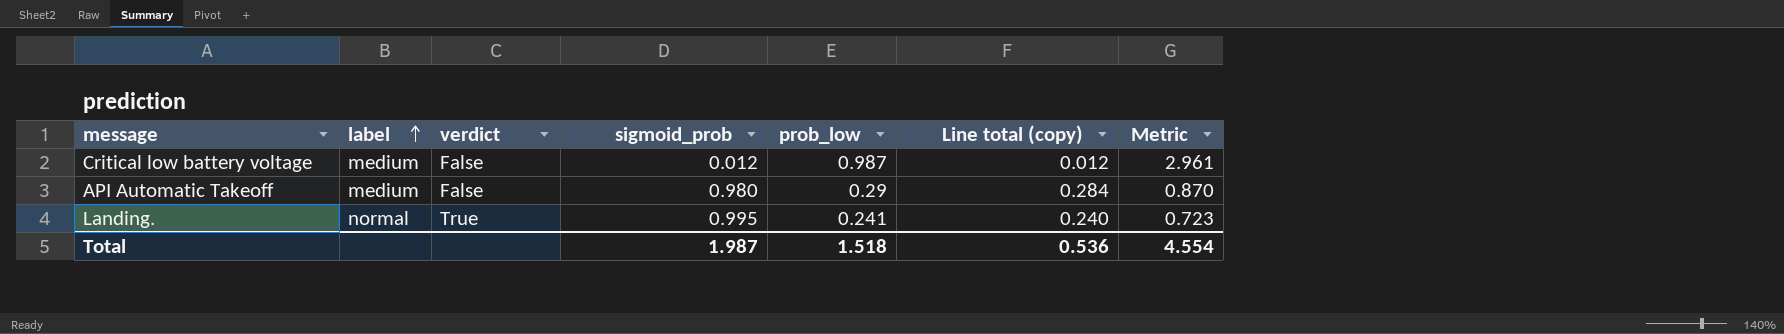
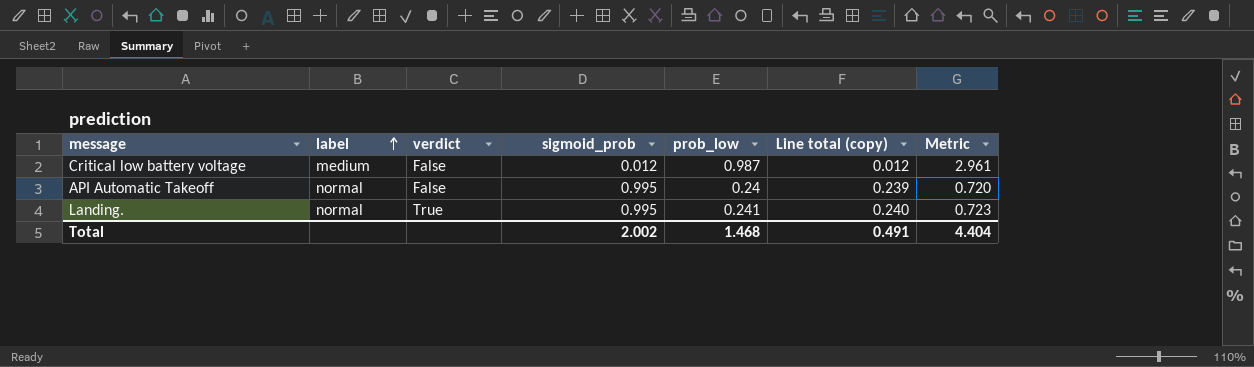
API Automatic Takeoff | label: medium -> normal
API Automatic Takeoff | sigmoid_prob: 0.980 -> 0.995
API Automatic Takeoff | prob_low: 0.29 -> 0.24
API Automatic Takeoff | Line total (copy): 0.284 -> 0.239
API Automatic Takeoff | Metric: 0.870 -> 0.720
Total | sigmoid_prob: 1.987 -> 2.002
Total | prob_low: 1.518 -> 1.468
Total | Line total (copy): 0.536 -> 0.491
Total | Metric: 4.554 -> 4.404

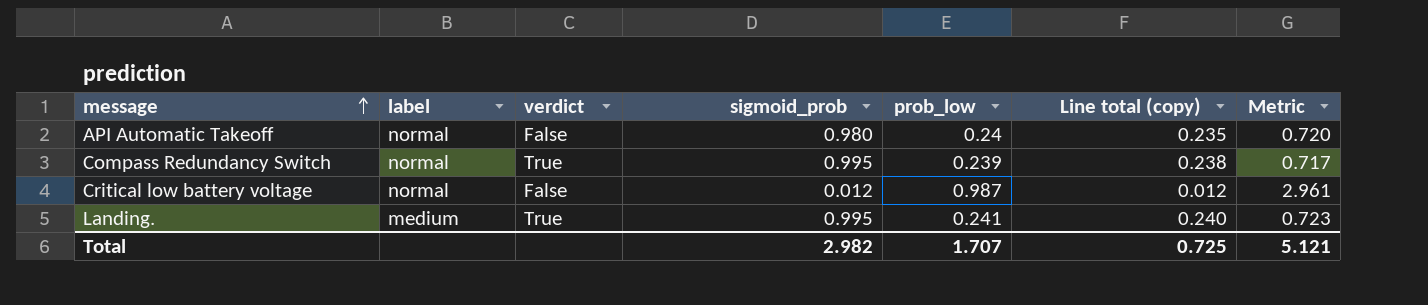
row order: label ascending -> message ascending
API Automatic Takeoff | sigmoid_prob: 0.995 -> 0.980
API Automatic Takeoff | Line total (copy): 0.239 -> 0.235
row Compass Redundancy Switch: none -> normal | True | 0.995 | 0.239 | 0.238 | 0.717
Critical low battery voltage | label: medium -> normal
Landing. | label: normal -> medium
Total | sigmoid_prob: 2.002 -> 2.982
Total | prob_low: 1.468 -> 1.707
Total | Line total (copy): 0.491 -> 0.725
Total | Metric: 4.404 -> 5.121

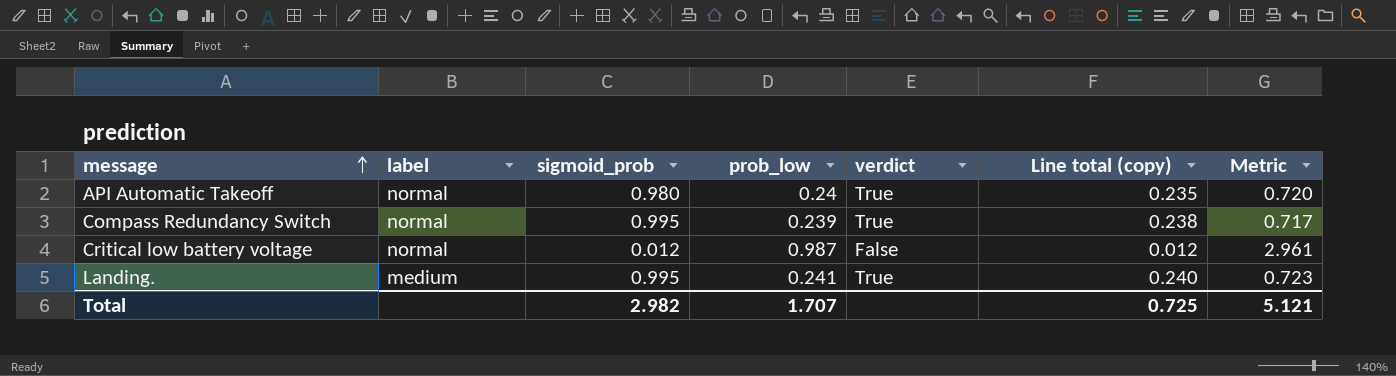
column verdict | position: 3 -> 5
API Automatic Takeoff | verdict: False -> True

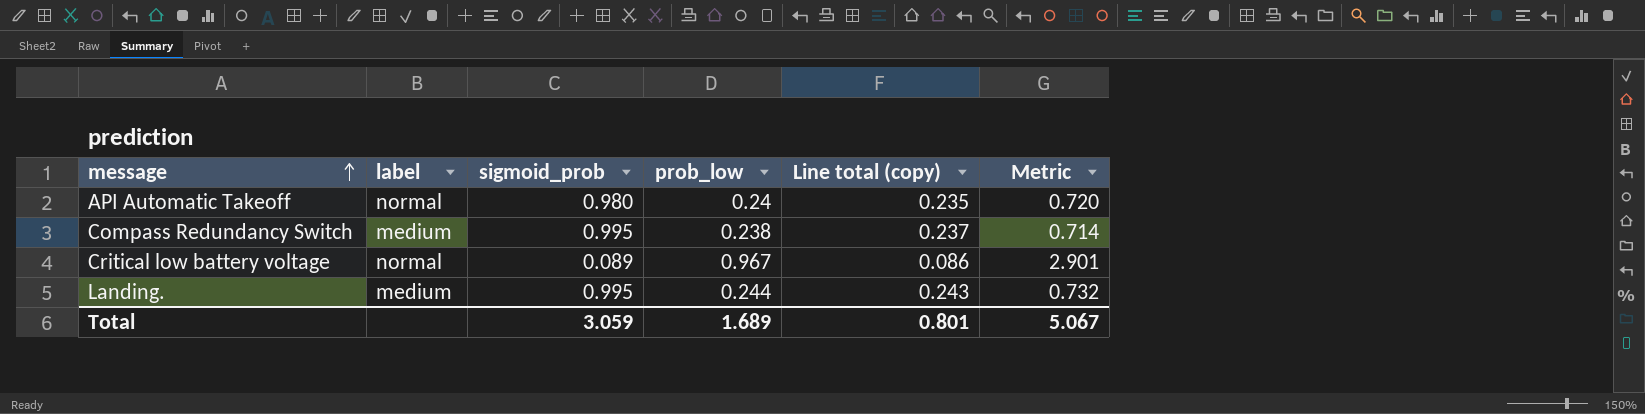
column verdict | position: 5 -> none
Compass Redundancy Switch | label: normal -> medium
Compass Redundancy Switch | prob_low: 0.239 -> 0.238
Compass Redundancy Switch | Line total (copy): 0.238 -> 0.237
Compass Redundancy Switch | Metric: 0.717 -> 0.714
Critical low battery voltage | sigmoid_prob: 0.012 -> 0.089
Critical low battery voltage | prob_low: 0.987 -> 0.967
Critical low battery voltage | Line total (copy): 0.012 -> 0.086
Critical low battery voltage | Metric: 2.961 -> 2.901
Landing. | prob_low: 0.241 -> 0.244
Landing. | Line total (copy): 0.240 -> 0.243
Landing. | Metric: 0.723 -> 0.732
Total | sigmoid_prob: 2.982 -> 3.059
Total | prob_low: 1.707 -> 1.689
Total | Line total (copy): 0.725 -> 0.801
Total | Metric: 5.121 -> 5.067

